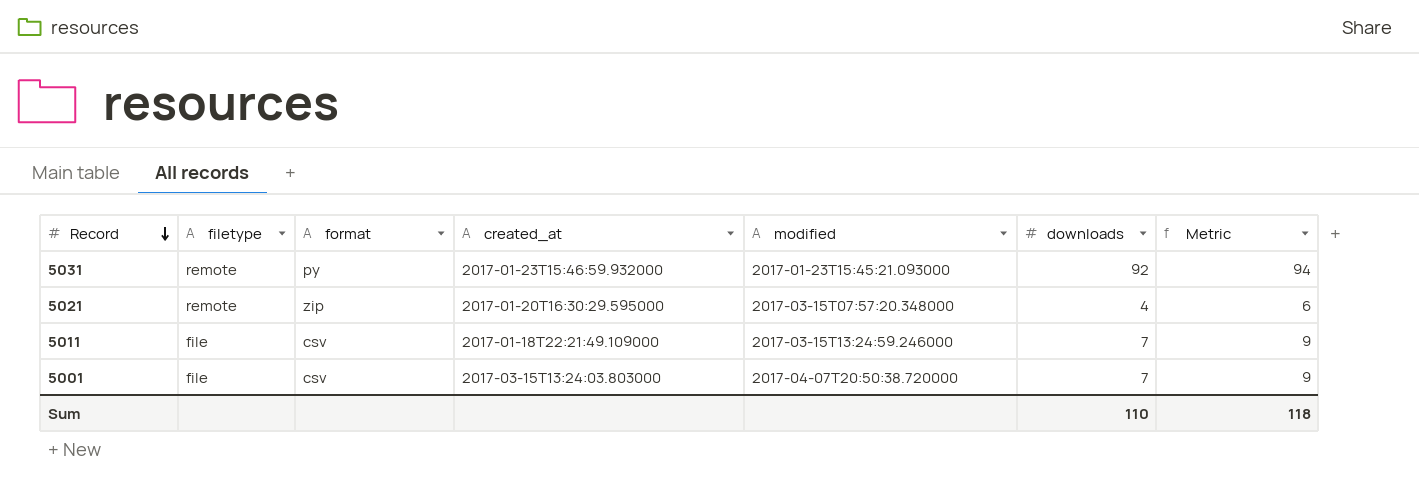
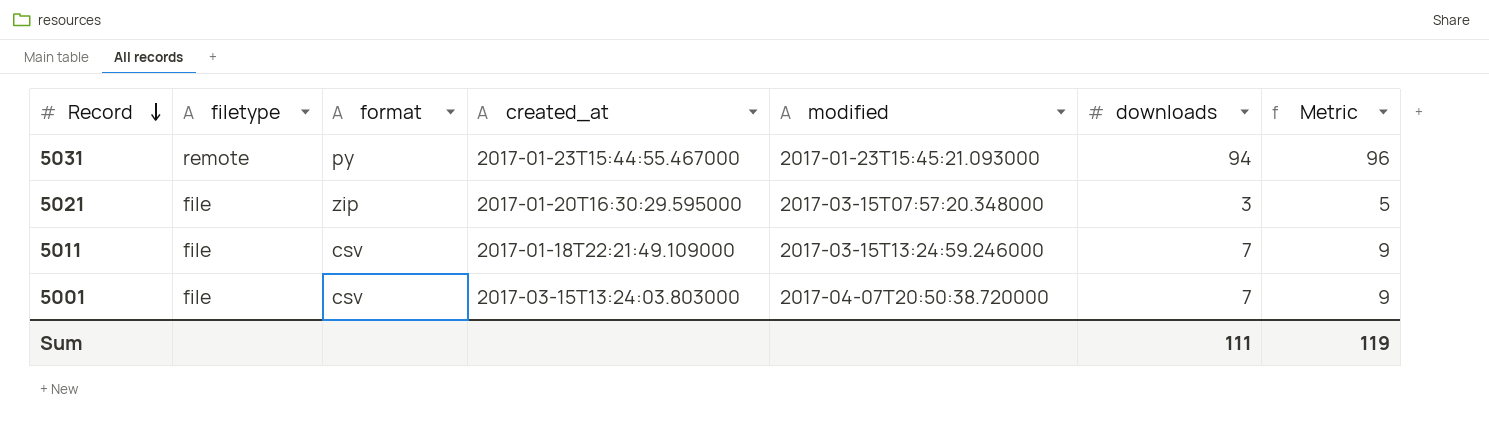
5031 | created_at: 2017-01-23T15:46:59.932000 -> 2017-01-23T15:44:55.467000
5031 | downloads: 92 -> 94
5031 | Metric: 94 -> 96
5021 | filetype: remote -> file
5021 | downloads: 4 -> 3
5021 | Metric: 6 -> 5
Sum | downloads: 110 -> 111
Sum | Metric: 118 -> 119

